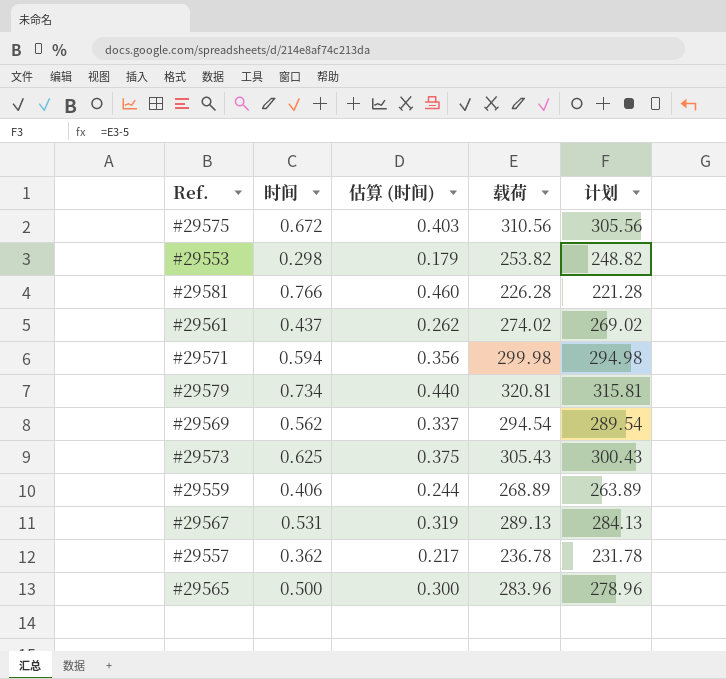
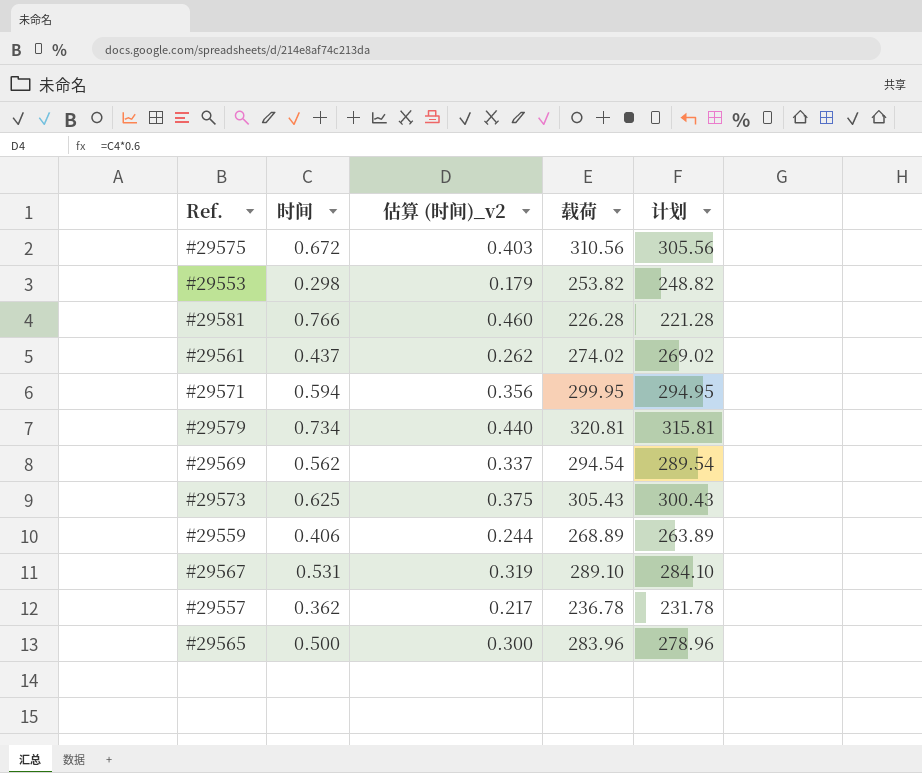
column name: 估算 (时间) -> 估算 (时间)_v2
#29571 | 载荷: 299.98 -> 299.95
#29571 | 计划: 294.98 -> 294.95
#29567 | 载荷: 289.13 -> 289.10
#29567 | 计划: 284.13 -> 284.10

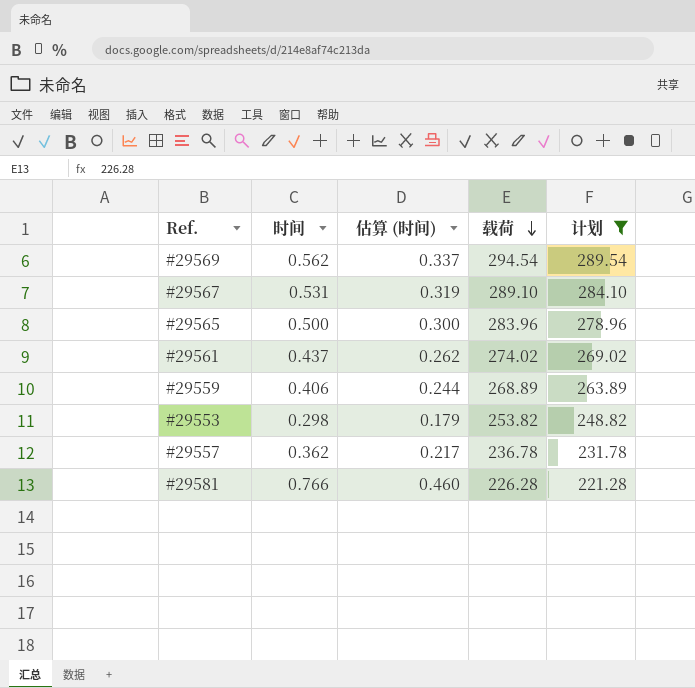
filter: none -> 计划 <= 289.54
row order: none -> 载荷 descending
column name: 估算 (时间)_v2 -> 估算 (时间)

